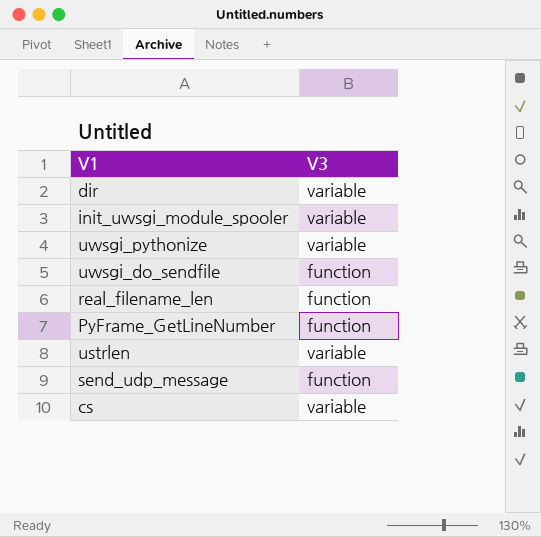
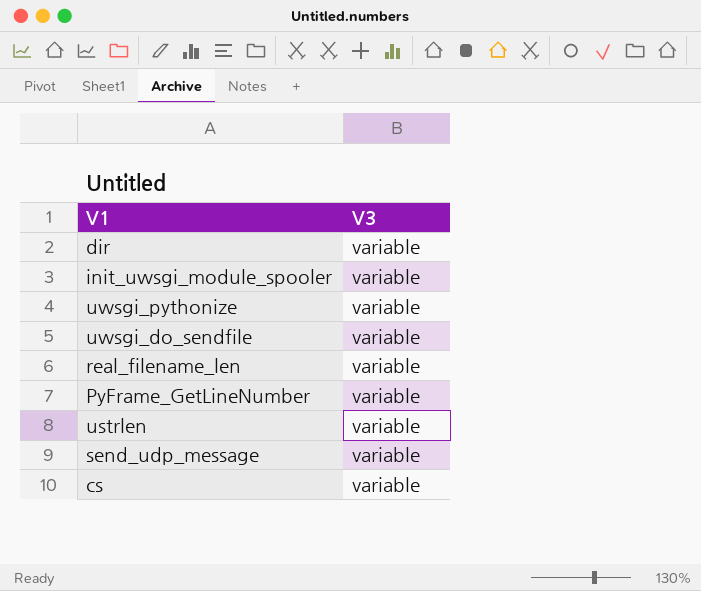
uwsgi_do_sendfile | V3: function -> variable
real_filename_len | V3: function -> variable
PyFrame_GetLineNumber | V3: function -> variable
send_udp_message | V3: function -> variable

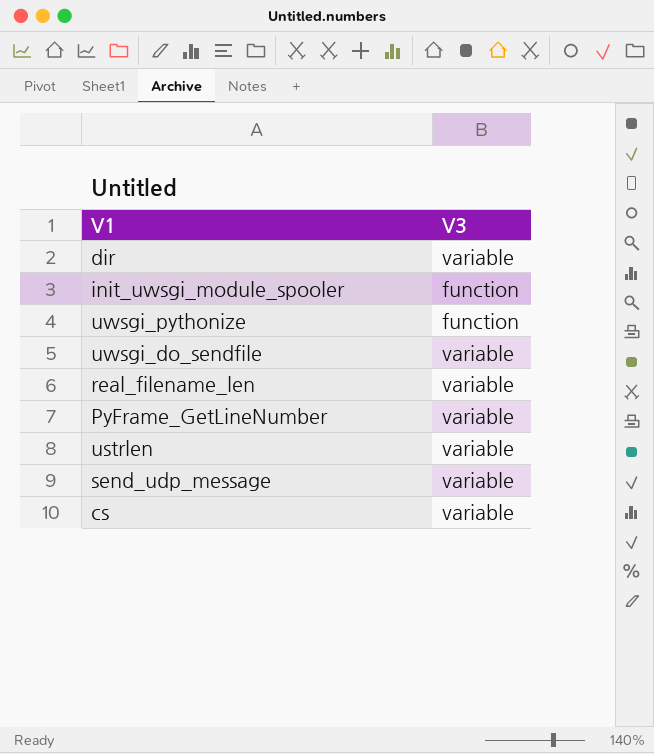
init_uwsgi_module_spooler | V3: variable -> function
uwsgi_pythonize | V3: variable -> function

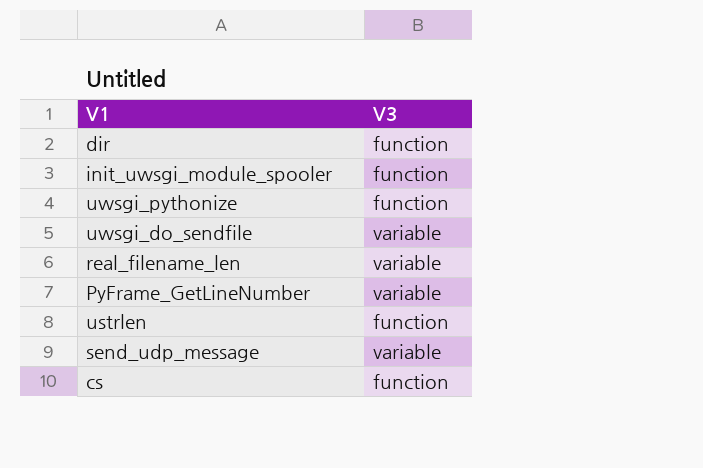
dir | V3: variable -> function
ustrlen | V3: variable -> function
cs | V3: variable -> function

